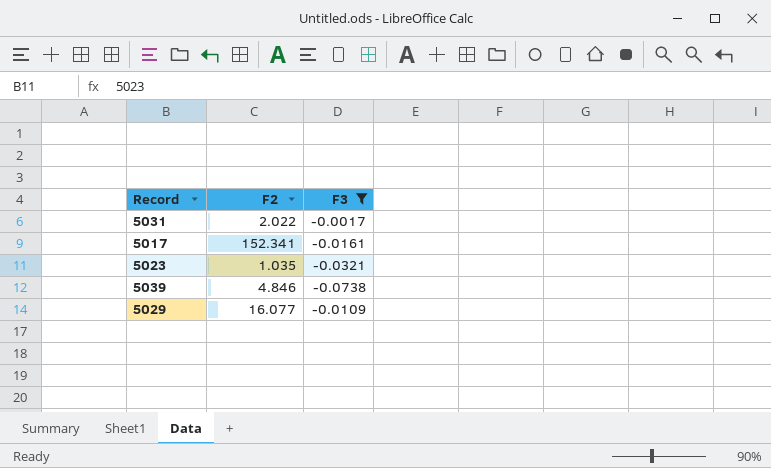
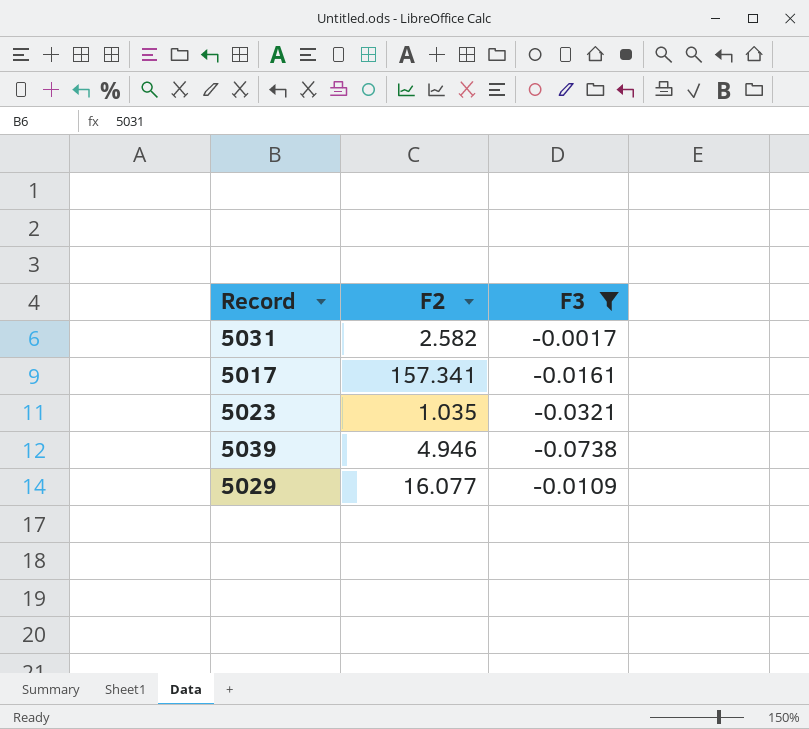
5031 | F2: 2.022 -> 2.582
5017 | F2: 152.341 -> 157.341
5039 | F2: 4.846 -> 4.946

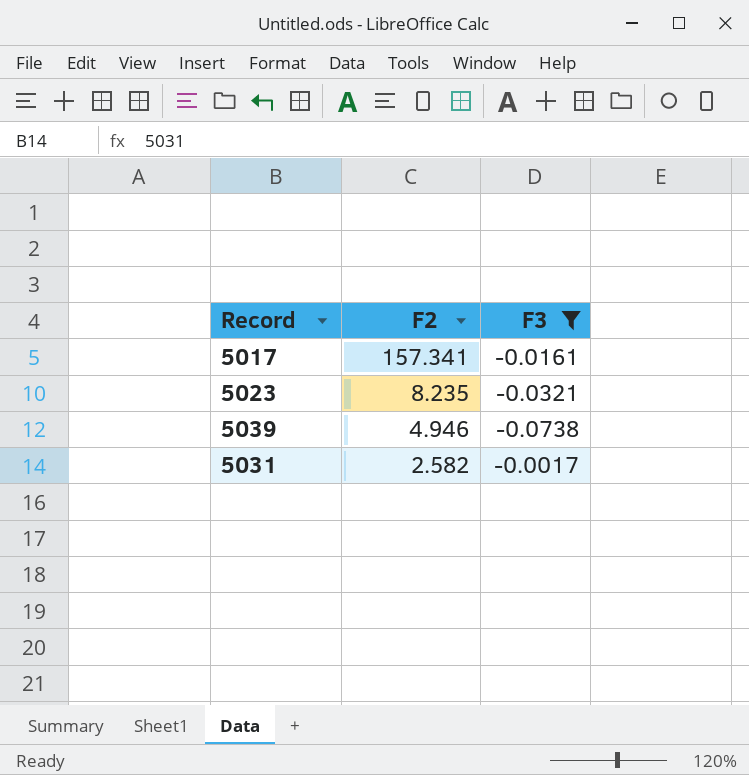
row order: none -> F2 descending
row 5029: 16.077 | -0.0109 -> none
5023 | F2: 1.035 -> 8.235

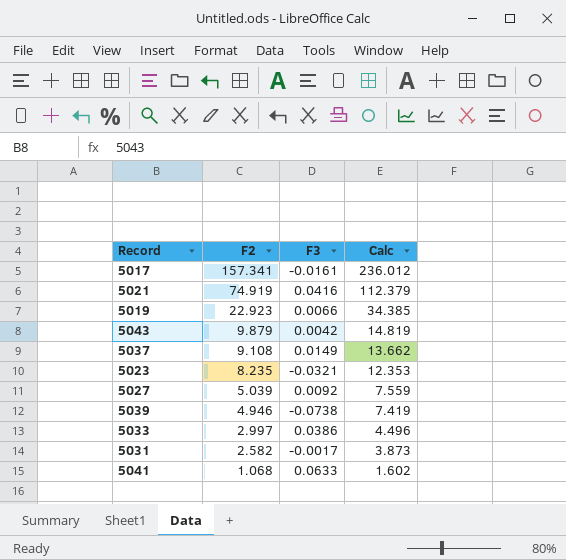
filter: F3 <= -0.0017 -> none
column Calc | formula: none -> [F2] * 1.5

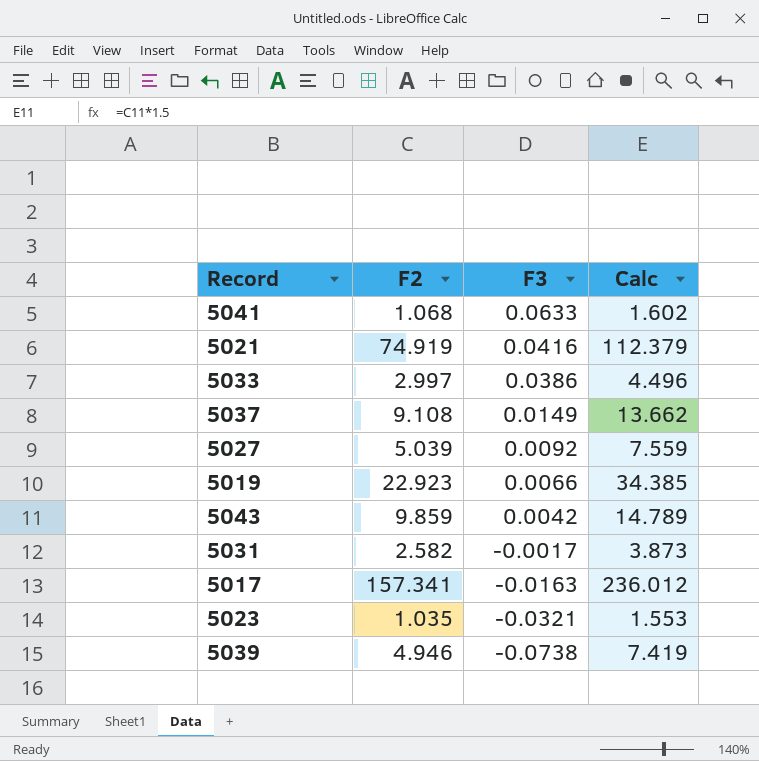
row order: F2 descending -> F3 descending
5043 | F2: 9.879 -> 9.859
5043 | Calc: 14.819 -> 14.789
5017 | F3: -0.0161 -> -0.0163
5023 | F2: 8.235 -> 1.035
5023 | Calc: 12.353 -> 1.553

